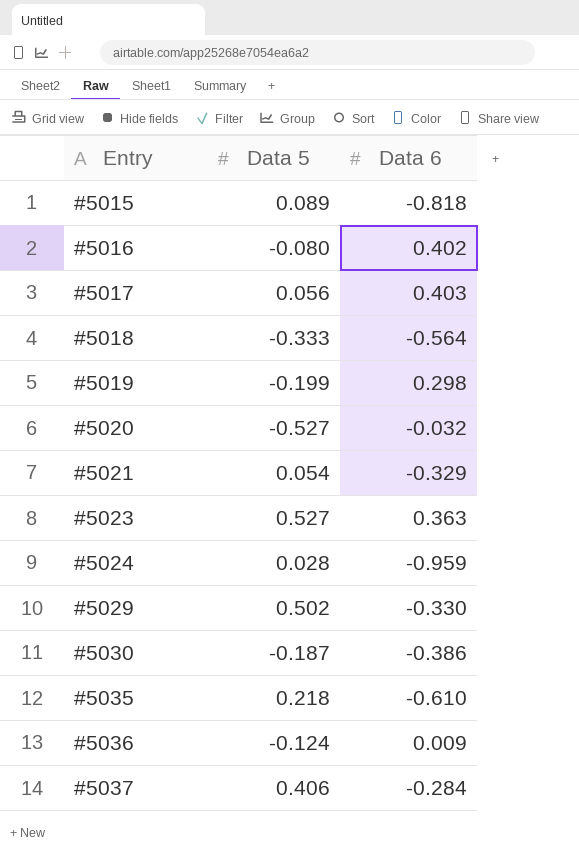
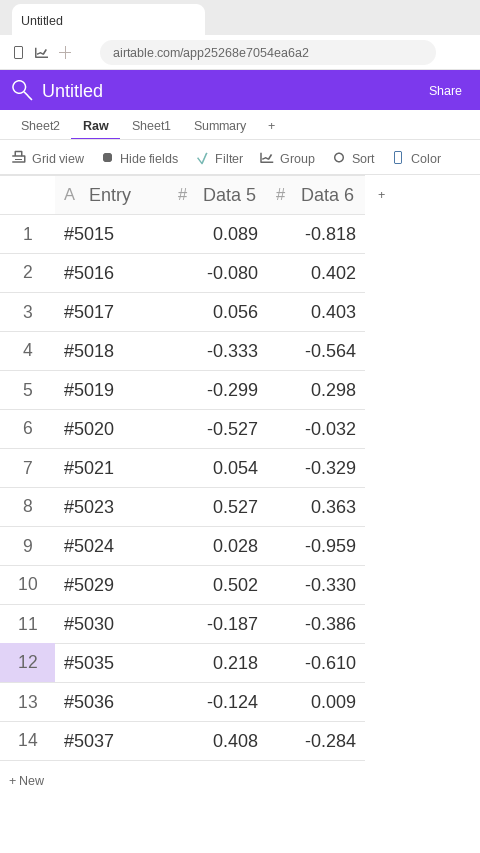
#5019 | Data 5: -0.199 -> -0.299
#5037 | Data 5: 0.406 -> 0.408

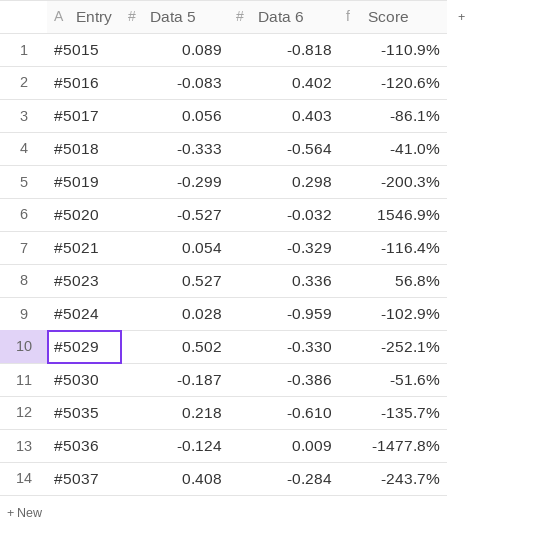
column Score | formula: none -> ([Data 5] - [Data 6]) / [Data 6]
#5016 | Data 5: -0.080 -> -0.083
#5023 | Data 6: 0.363 -> 0.336

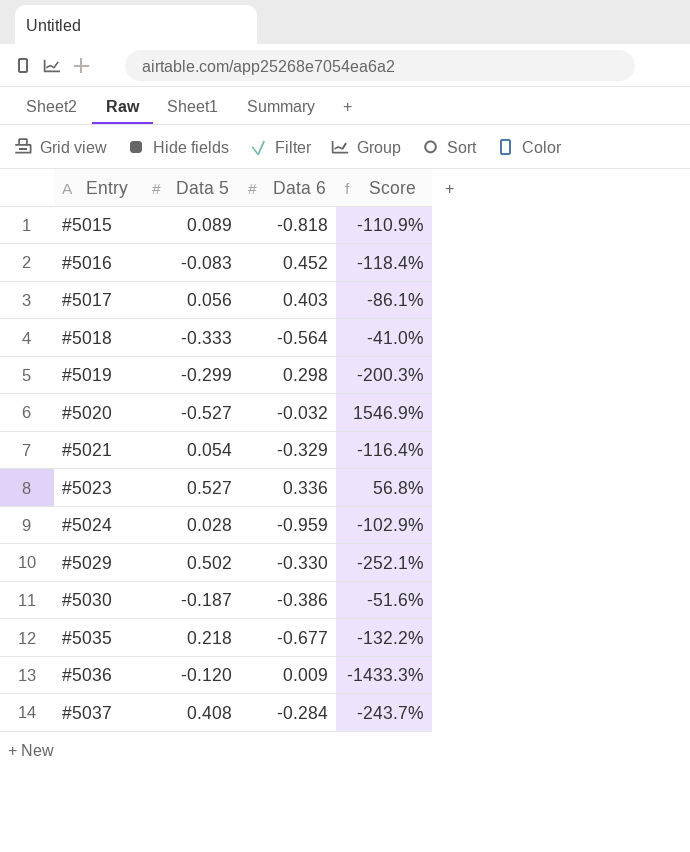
#5016 | Data 6: 0.402 -> 0.452
#5016 | Score: -120.6% -> -118.4%
#5035 | Data 6: -0.610 -> -0.677
#5035 | Score: -135.7% -> -132.2%
#5036 | Data 5: -0.124 -> -0.120
#5036 | Score: -1477.8% -> -1433.3%

